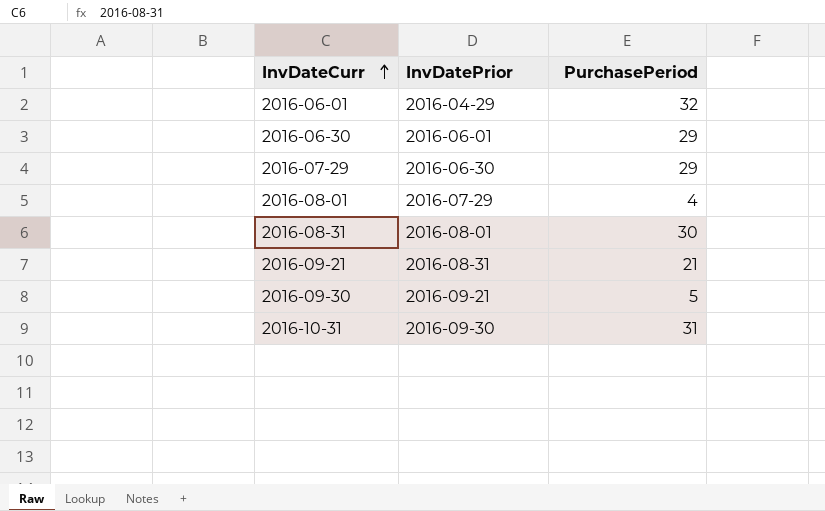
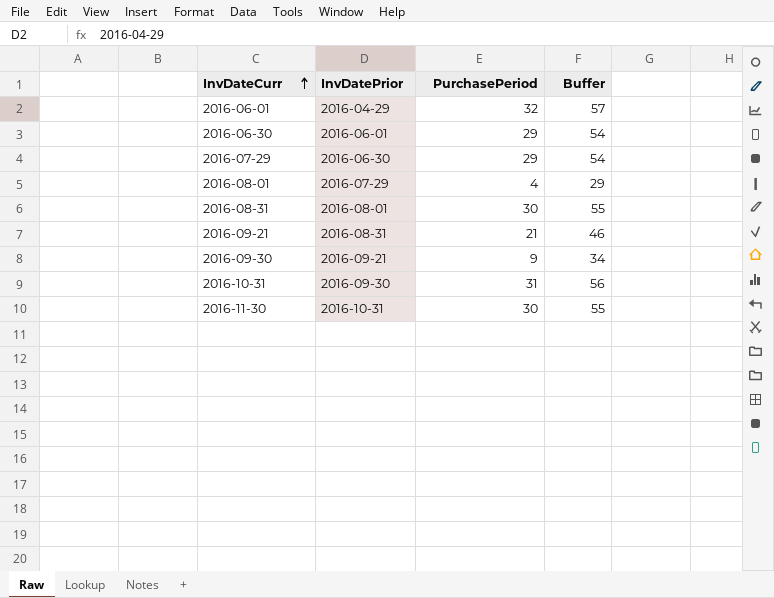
column Buffer | formula: none -> [PurchasePeriod] + 25
2016-09-30 | PurchasePeriod: 5 -> 9
row 2016-11-30: none -> 2016-10-31 | 30 | 55

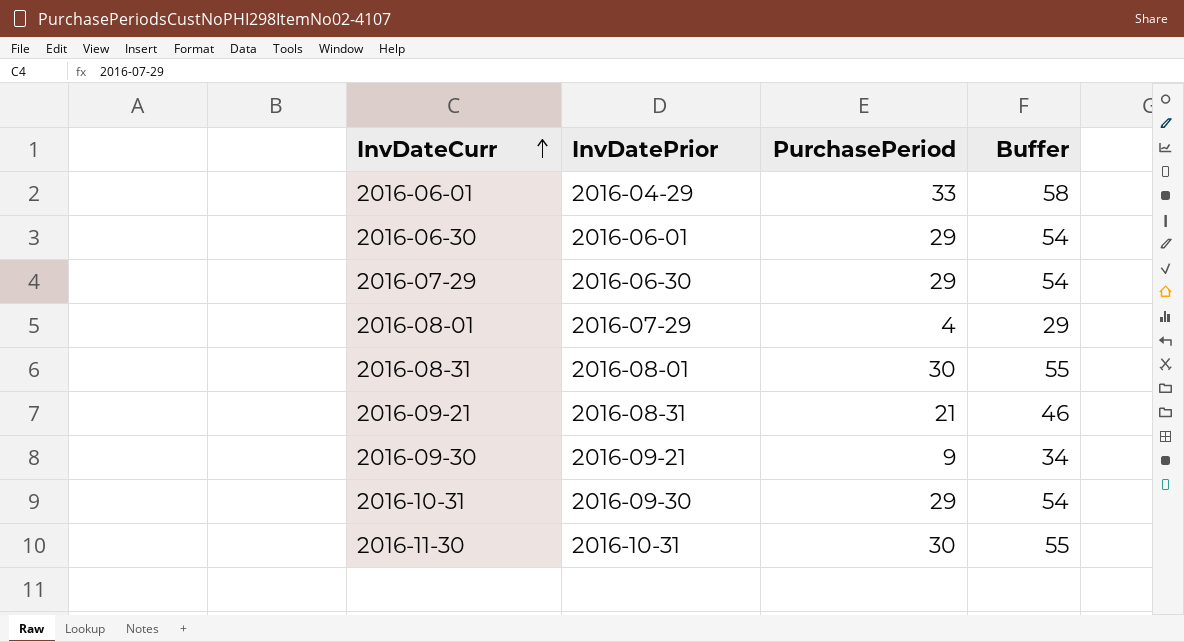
2016-06-01 | PurchasePeriod: 32 -> 33
2016-06-01 | Buffer: 57 -> 58
2016-10-31 | PurchasePeriod: 31 -> 29
2016-10-31 | Buffer: 56 -> 54

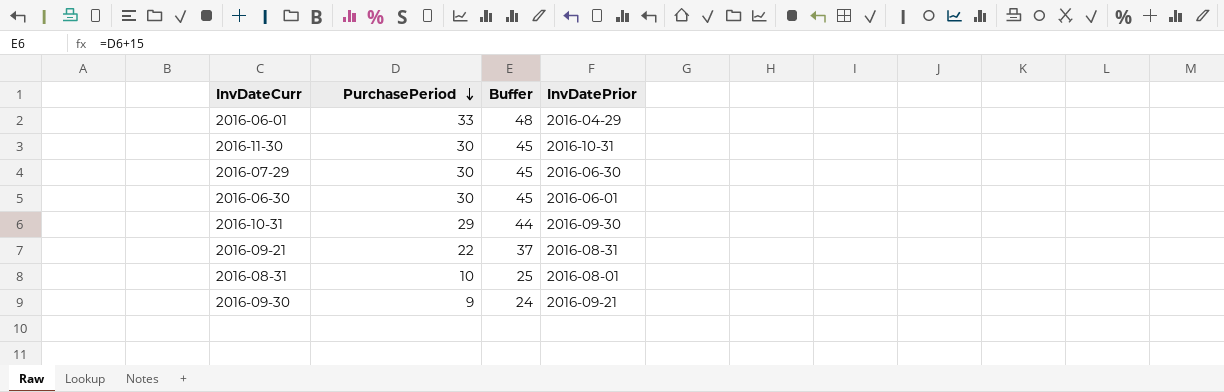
row order: InvDateCurr ascending -> PurchasePeriod descending
column Buffer | formula: [PurchasePeriod] + 25 -> [PurchasePeriod] + 15
column InvDatePrior | position: 2 -> 4
row 2016-08-01: 2016-07-29 | 4 | 29 -> none
2016-07-29 | PurchasePeriod: 29 -> 30
2016-06-30 | PurchasePeriod: 29 -> 30
2016-09-21 | PurchasePeriod: 21 -> 22
2016-08-31 | PurchasePeriod: 30 -> 10

